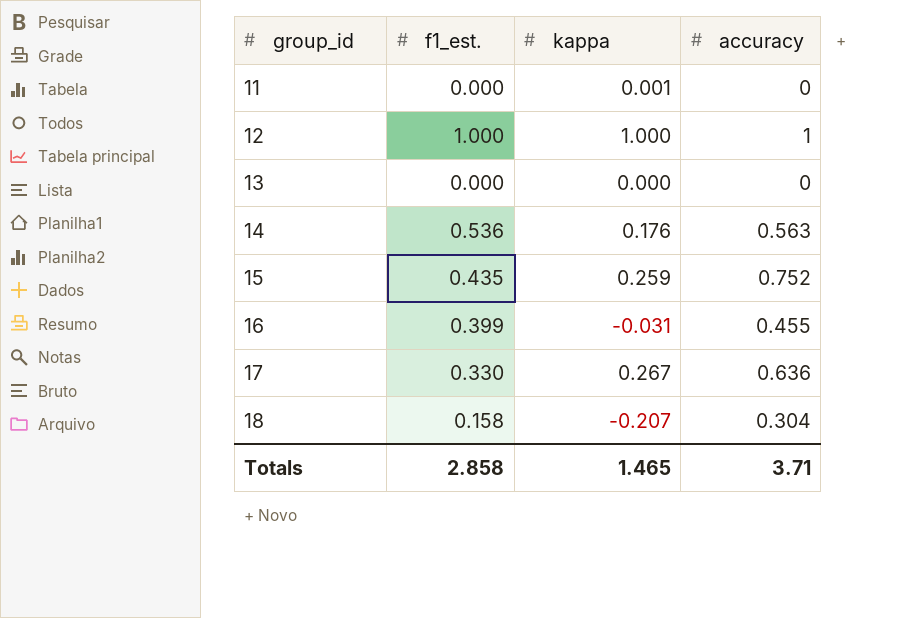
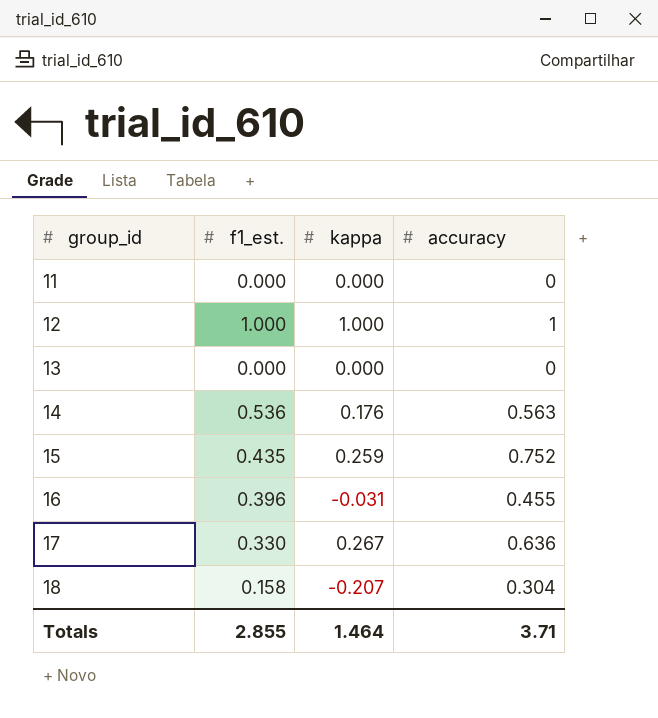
11 | kappa: 0.001 -> 0.000
16 | f1_est.: 0.399 -> 0.396
Totals | f1_est.: 2.858 -> 2.855
Totals | kappa: 1.465 -> 1.464

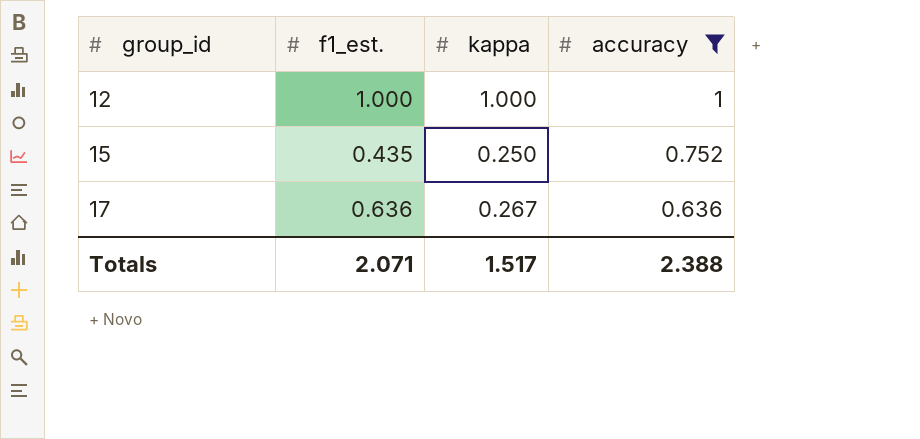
filter: none -> accuracy >= 0.636
15 | kappa: 0.259 -> 0.250
17 | f1_est.: 0.330 -> 0.636
Totals | f1_est.: 2.855 -> 2.071
Totals | kappa: 1.464 -> 1.517
Totals | accuracy: 3.71 -> 2.388

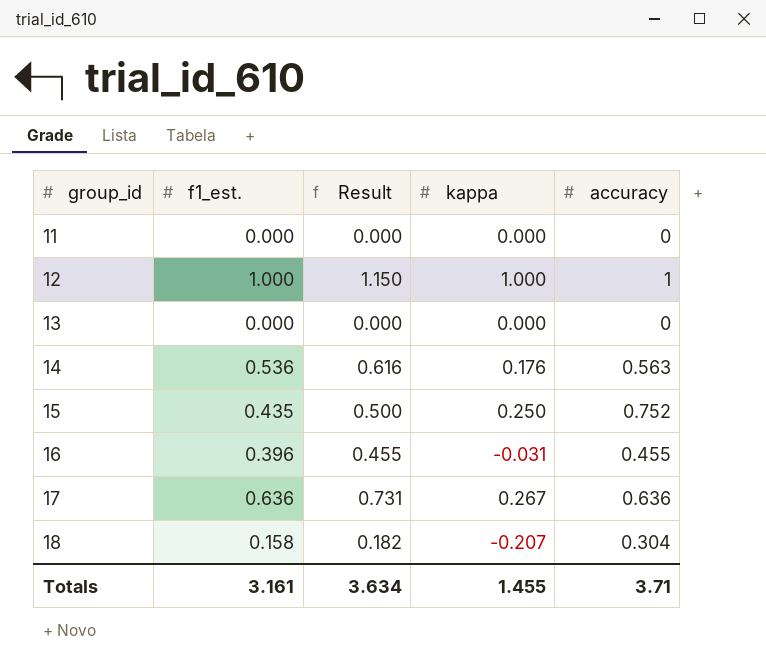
filter: accuracy >= 0.636 -> none
column Result | formula: none -> [f1_est.] * 1.15
Totals | f1_est.: 2.071 -> 3.161
Totals | kappa: 1.517 -> 1.455
Totals | accuracy: 2.388 -> 3.71

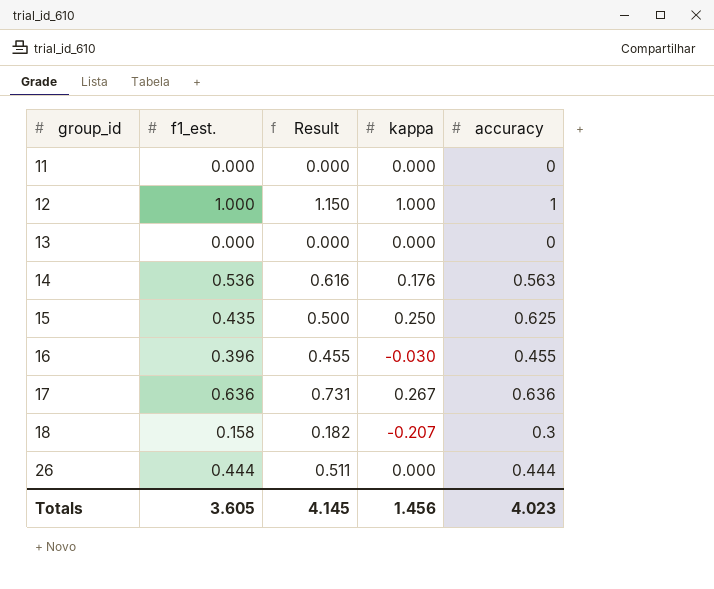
15 | accuracy: 0.752 -> 0.625
16 | kappa: -0.031 -> -0.030
18 | accuracy: 0.304 -> 0.3
row 26: none -> 0.444 | 0.511 | 0.000 | 0.444
Totals | f1_est.: 3.161 -> 3.605
Totals | Result: 3.634 -> 4.145
Totals | kappa: 1.455 -> 1.456
Totals | accuracy: 3.71 -> 4.023

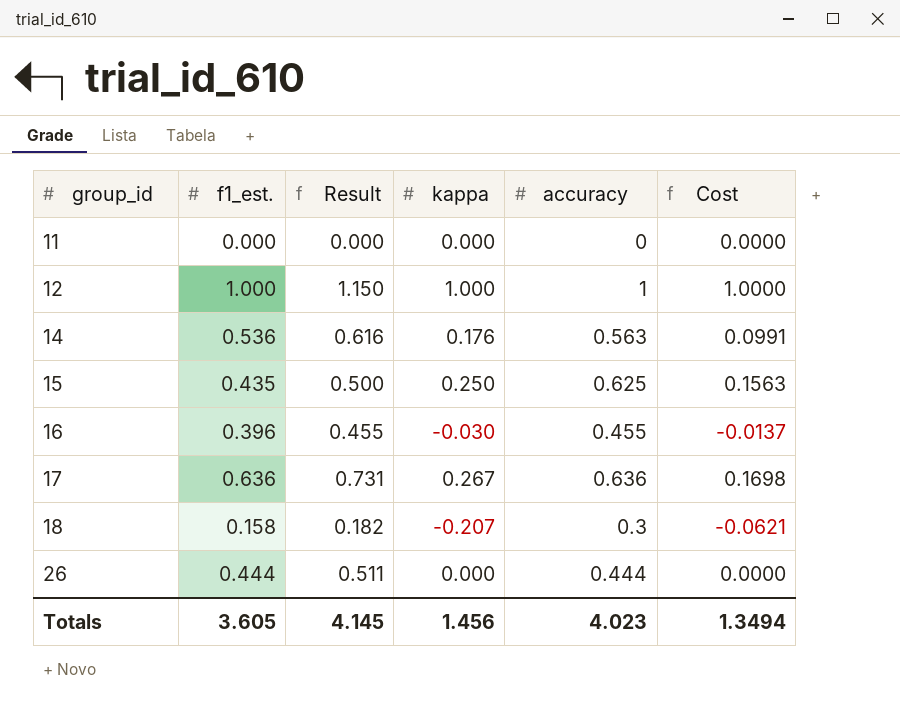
column Cost | formula: none -> [kappa] * [accuracy]
row 13: 0.000 | 0.000 | 0.000 | 0 -> none

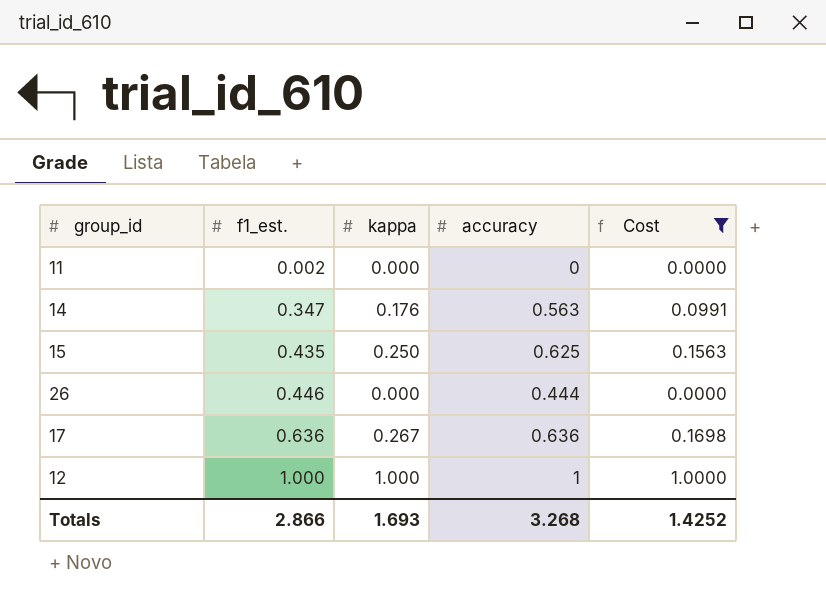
filter: none -> Cost >= 0.0000
row order: group_id ascending -> f1_est. ascending
column Result | formula: [f1_est.] * 1.15 -> none
11 | f1_est.: 0.000 -> 0.002
14 | f1_est.: 0.536 -> 0.347
26 | f1_est.: 0.444 -> 0.446
Totals | f1_est.: 3.605 -> 2.866
Totals | kappa: 1.456 -> 1.693
Totals | accuracy: 4.023 -> 3.268
Totals | Cost: 1.3494 -> 1.4252

